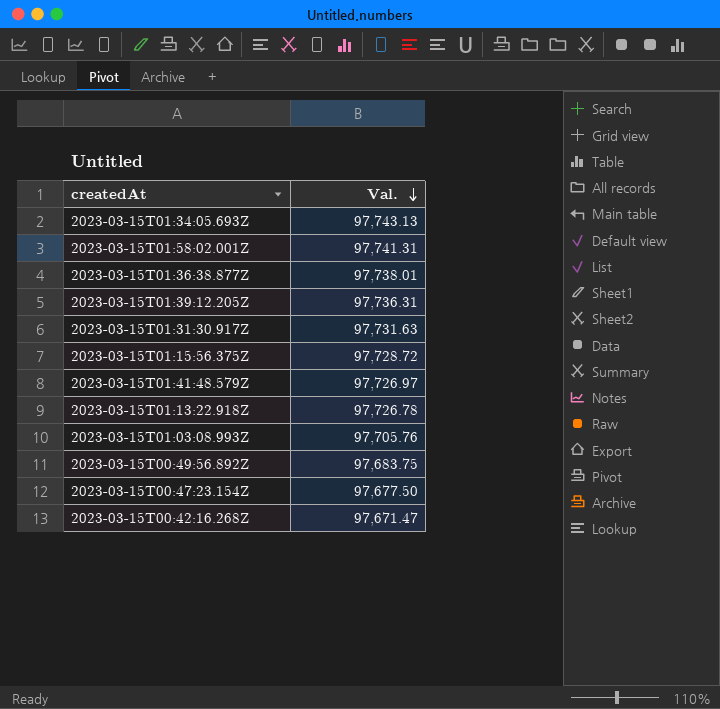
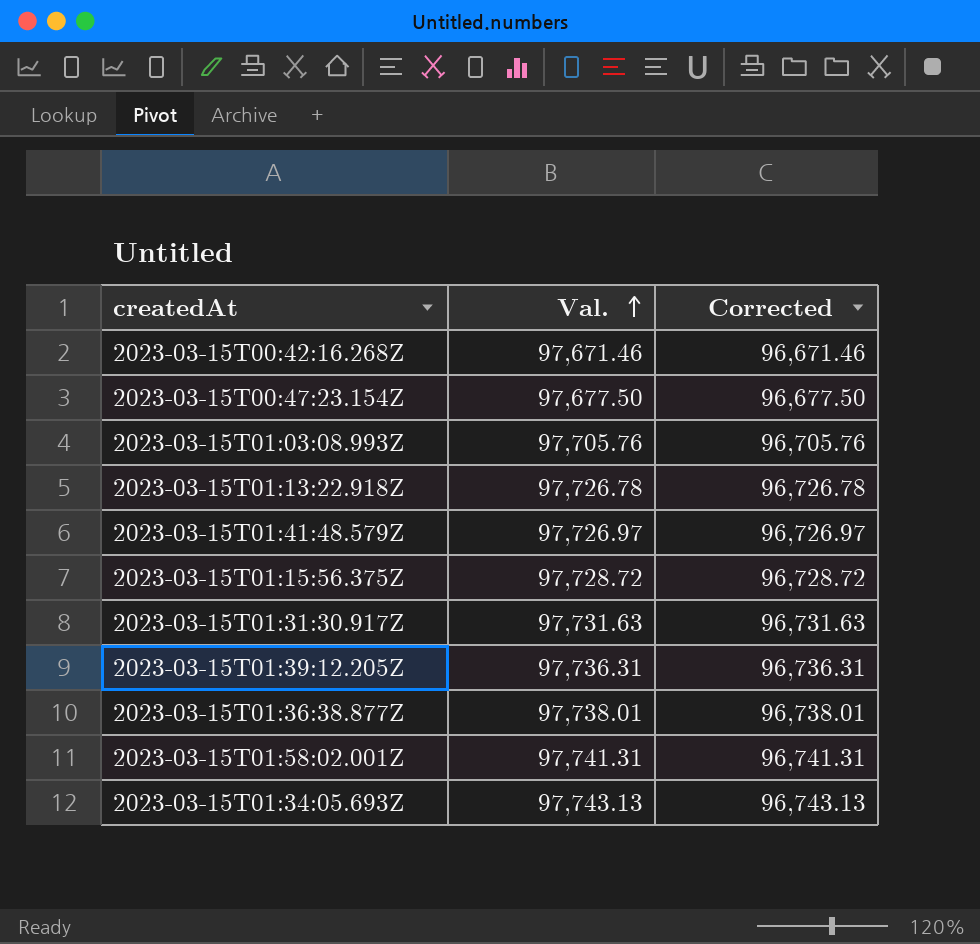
row order: Val. descending -> Val. ascending
column Corrected | formula: none -> [Val.] - 1000
row 2023-03-15T00:49:56.892Z: 97,683.75 -> none
2023-03-15T00:42:16.268Z | Val.: 97,671.47 -> 97,671.46

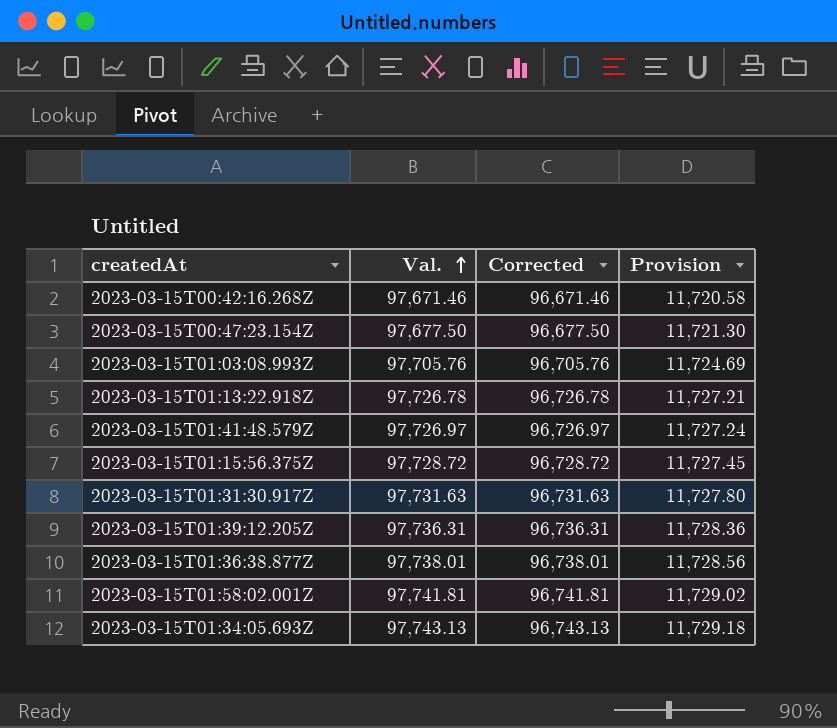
column Provision | formula: none -> [Val.] * 0.12
2023-03-15T01:58:02.001Z | Val.: 97,741.31 -> 97,741.81
2023-03-15T01:58:02.001Z | Corrected: 96,741.31 -> 96,741.81

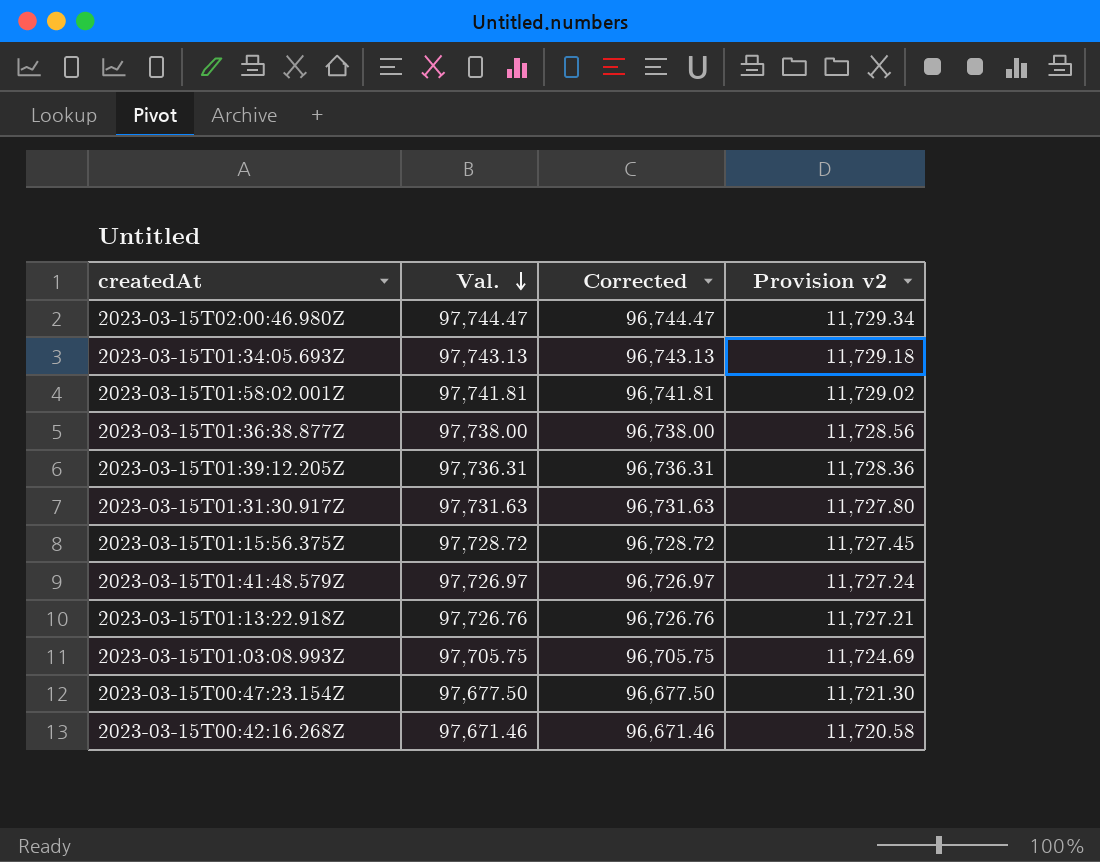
row order: Val. ascending -> Val. descending
column name: Provision -> Provision v2
row 2023-03-15T02:00:46.980Z: none -> 97,744.47 | 96,744.47 | 11,729.34
2023-03-15T01:36:38.877Z | Val.: 97,738.01 -> 97,738.00
2023-03-15T01:36:38.877Z | Corrected: 96,738.01 -> 96,738.00
2023-03-15T01:13:22.918Z | Val.: 97,726.78 -> 97,726.76
2023-03-15T01:13:22.918Z | Corrected: 96,726.78 -> 96,726.76
2023-03-15T01:03:08.993Z | Val.: 97,705.76 -> 97,705.75
2023-03-15T01:03:08.993Z | Corrected: 96,705.76 -> 96,705.75

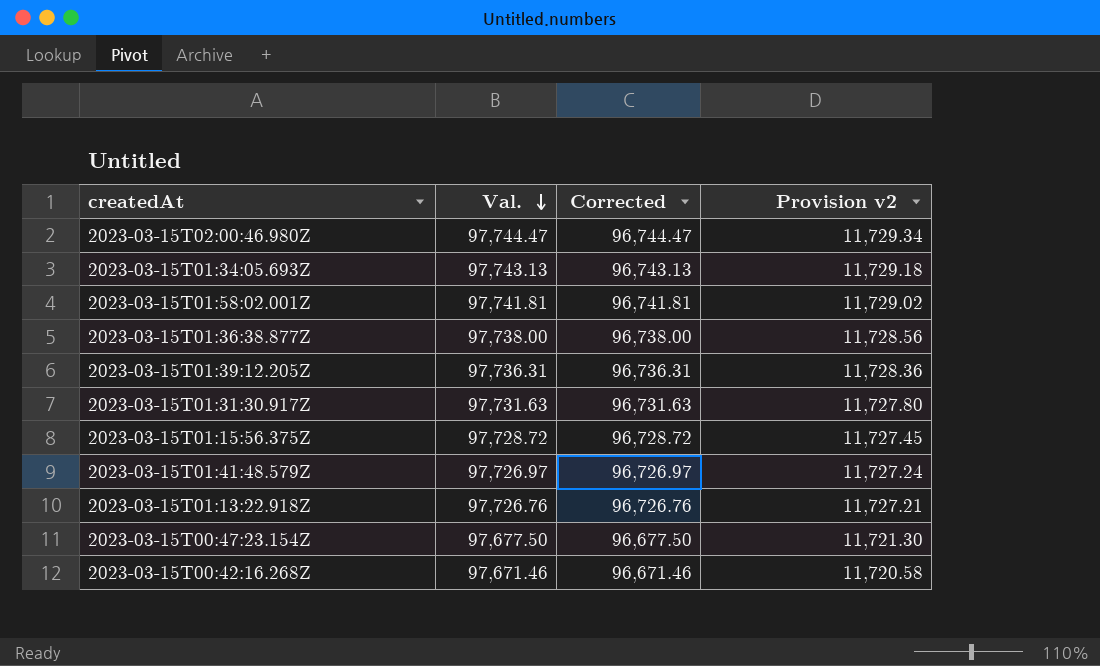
row 2023-03-15T01:03:08.993Z: 97,705.75 | 96,705.75 | 11,724.69 -> none

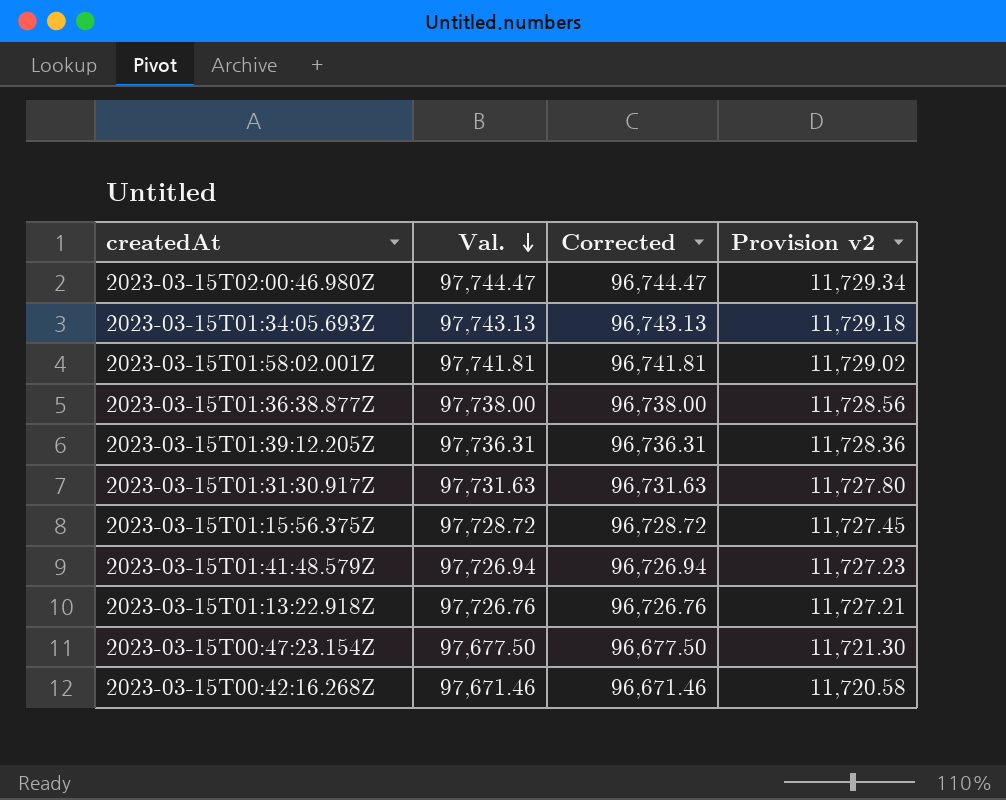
2023-03-15T01:41:48.579Z | Val.: 97,726.97 -> 97,726.94
2023-03-15T01:41:48.579Z | Corrected: 96,726.97 -> 96,726.94
2023-03-15T01:41:48.579Z | Provision v2: 11,727.24 -> 11,727.23

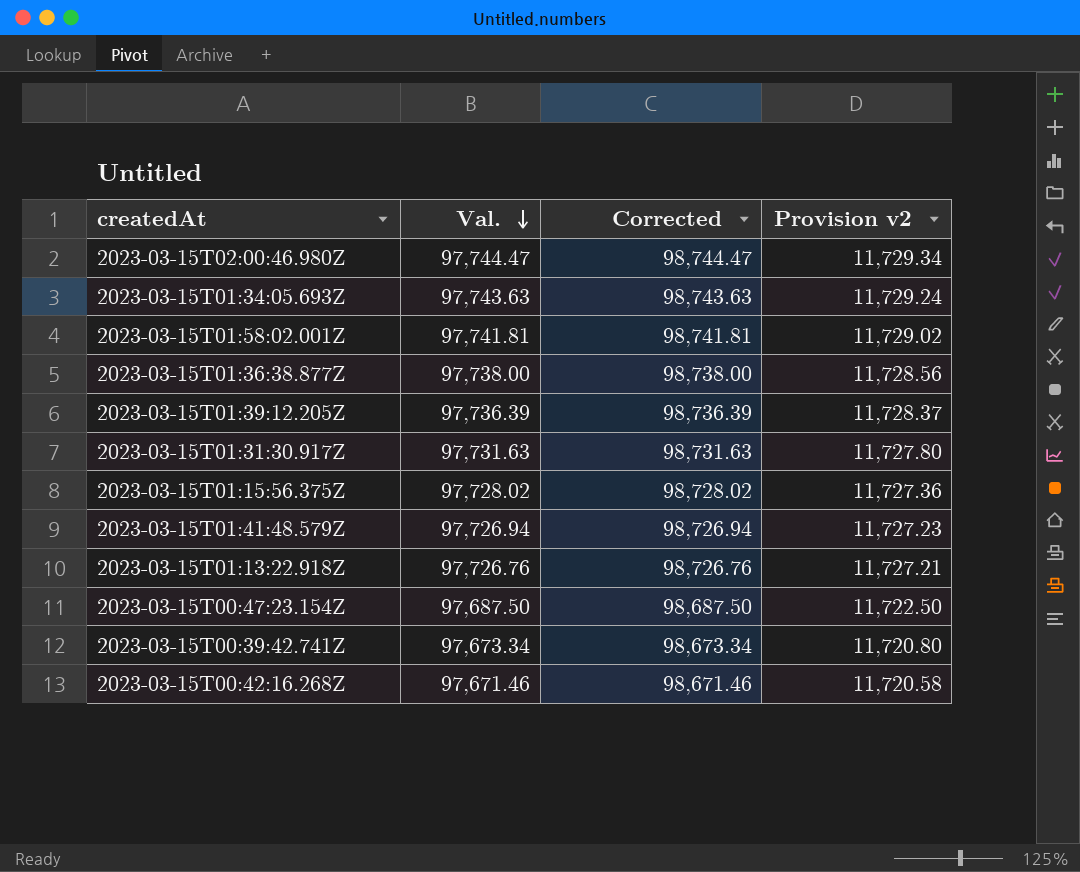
column Corrected | formula: [Val.] - 1000 -> [Val.] + 1000
2023-03-15T01:34:05.693Z | Val.: 97,743.13 -> 97,743.63
2023-03-15T01:34:05.693Z | Provision v2: 11,729.18 -> 11,729.24
2023-03-15T01:39:12.205Z | Val.: 97,736.31 -> 97,736.39
2023-03-15T01:39:12.205Z | Provision v2: 11,728.36 -> 11,728.37
2023-03-15T01:15:56.375Z | Val.: 97,728.72 -> 97,728.02
2023-03-15T01:15:56.375Z | Provision v2: 11,727.45 -> 11,727.36
2023-03-15T00:47:23.154Z | Val.: 97,677.50 -> 97,687.50
2023-03-15T00:47:23.154Z | Provision v2: 11,721.30 -> 11,722.50
row 2023-03-15T00:39:42.741Z: none -> 97,673.34 | 98,673.34 | 11,720.80

